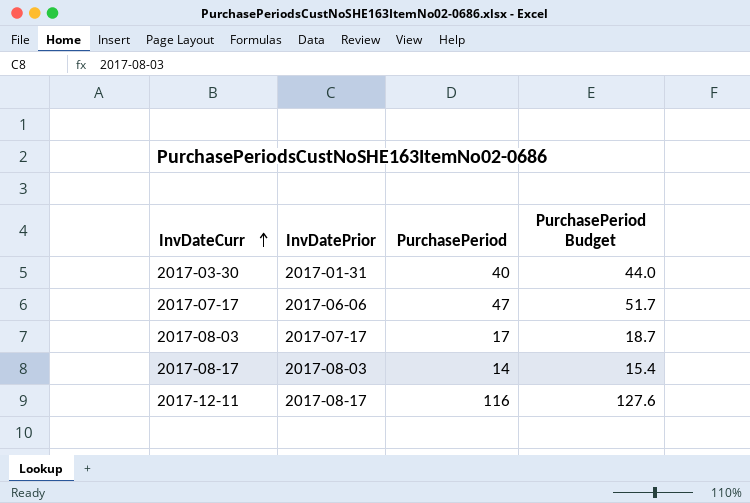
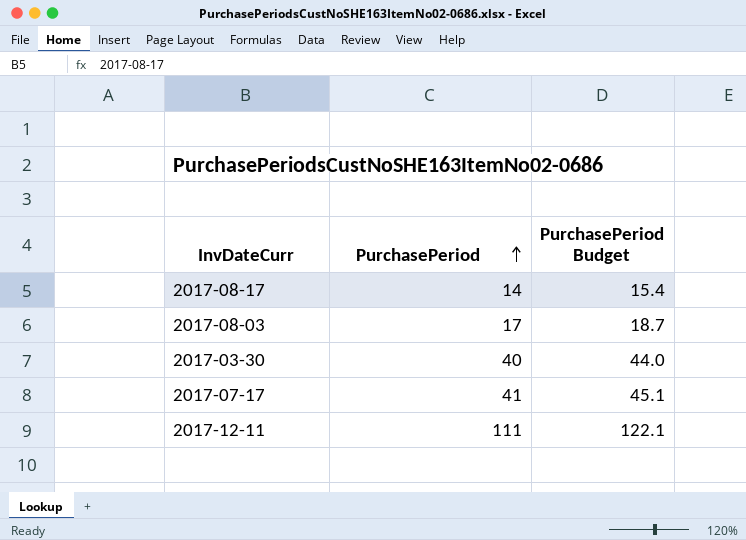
row order: InvDateCurr ascending -> PurchasePeriod ascending
column InvDatePrior | position: 2 -> none
2017-07-17 | PurchasePeriod: 47 -> 41
2017-07-17 | PurchasePeriod Budget: 51.7 -> 45.1
2017-12-11 | PurchasePeriod: 116 -> 111
2017-12-11 | PurchasePeriod Budget: 127.6 -> 122.1

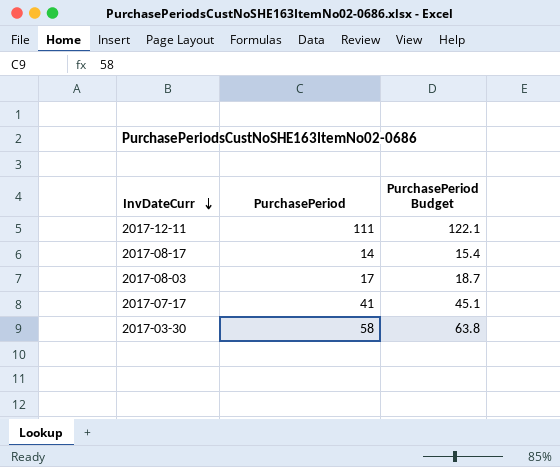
row order: PurchasePeriod ascending -> InvDateCurr descending
2017-03-30 | PurchasePeriod: 40 -> 58
2017-03-30 | PurchasePeriod Budget: 44.0 -> 63.8

